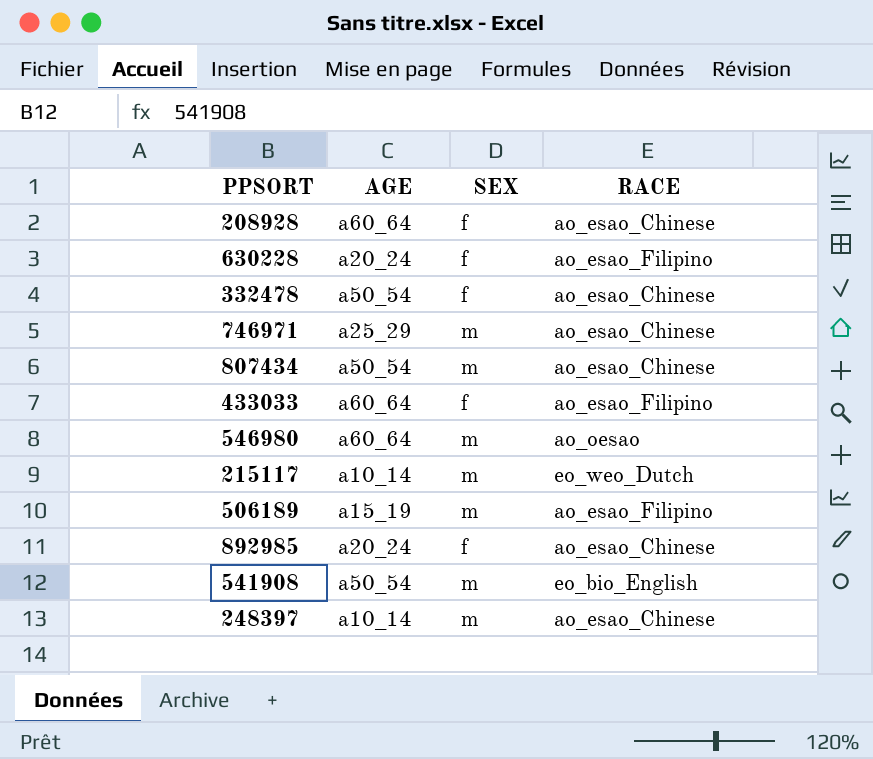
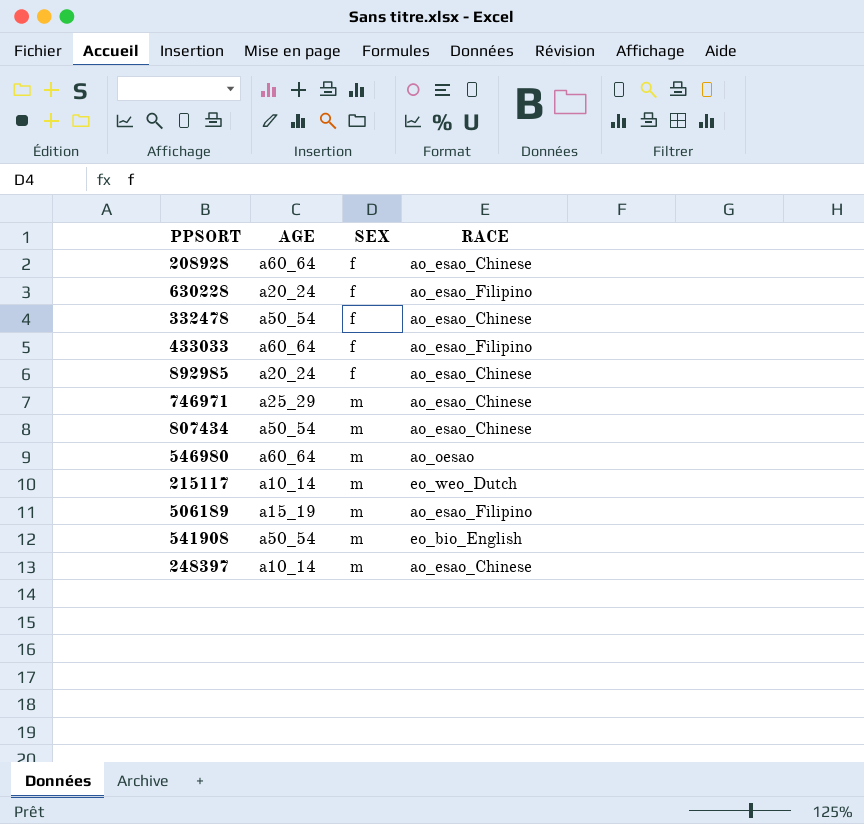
row order: none -> SEX ascending

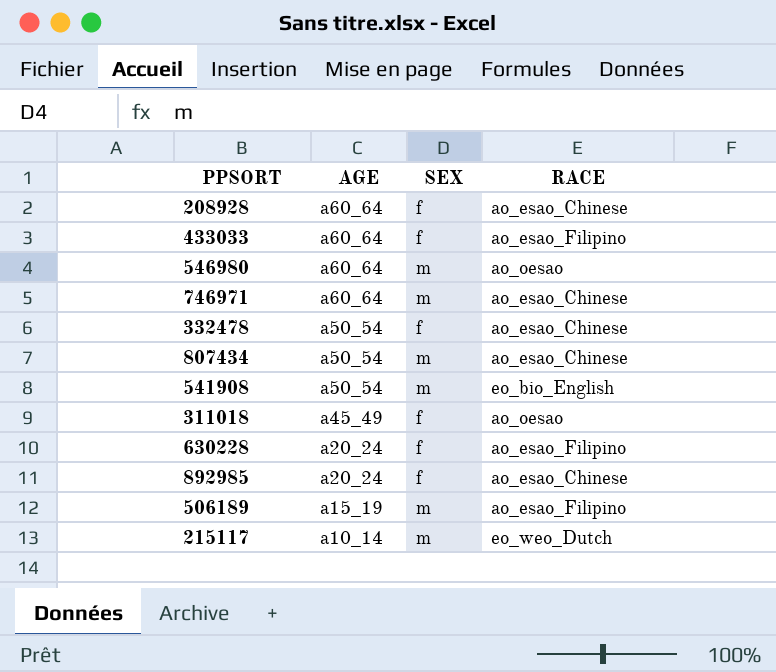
row order: SEX ascending -> AGE descending
row 248397: a10_14 | m | ao_esao_Chinese -> none
746971 | AGE: a25_29 -> a60_64
row 311018: none -> a45_49 | f | ao_oesao

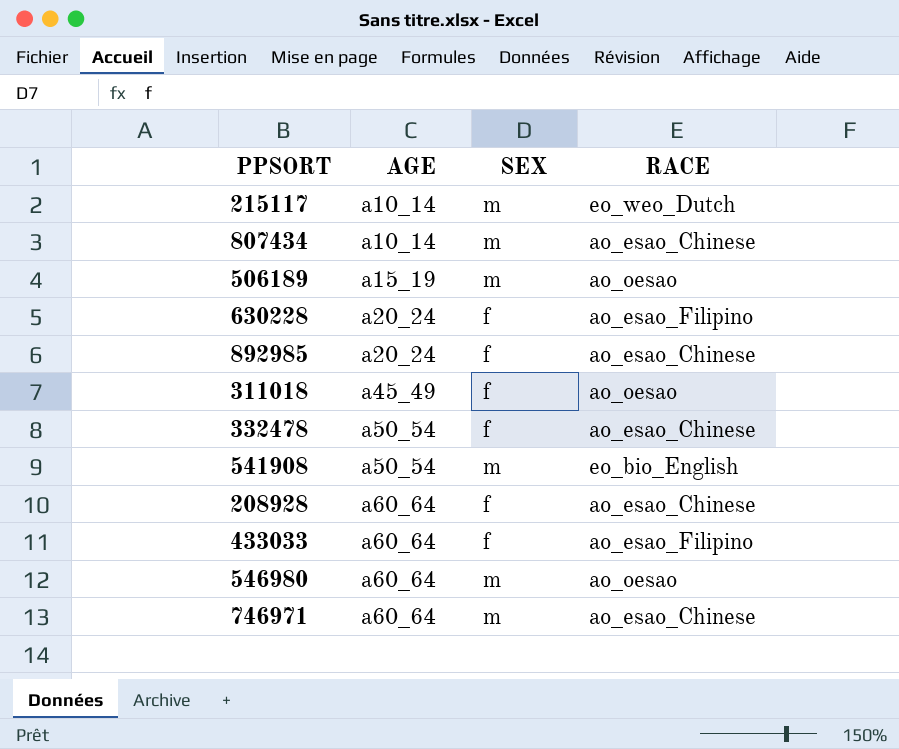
row order: AGE descending -> AGE ascending
807434 | AGE: a50_54 -> a10_14
506189 | RACE: ao_esao_Filipino -> ao_oesao

